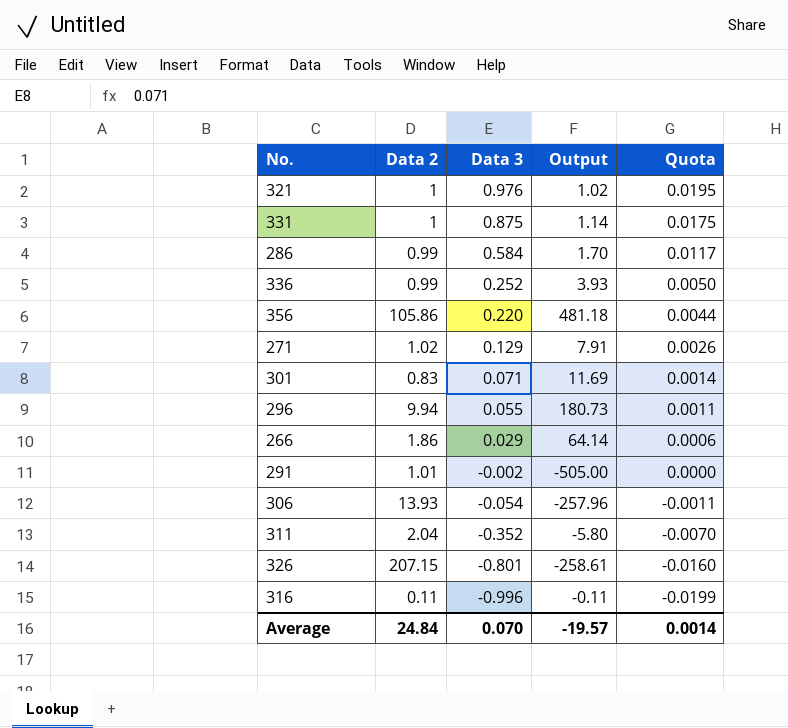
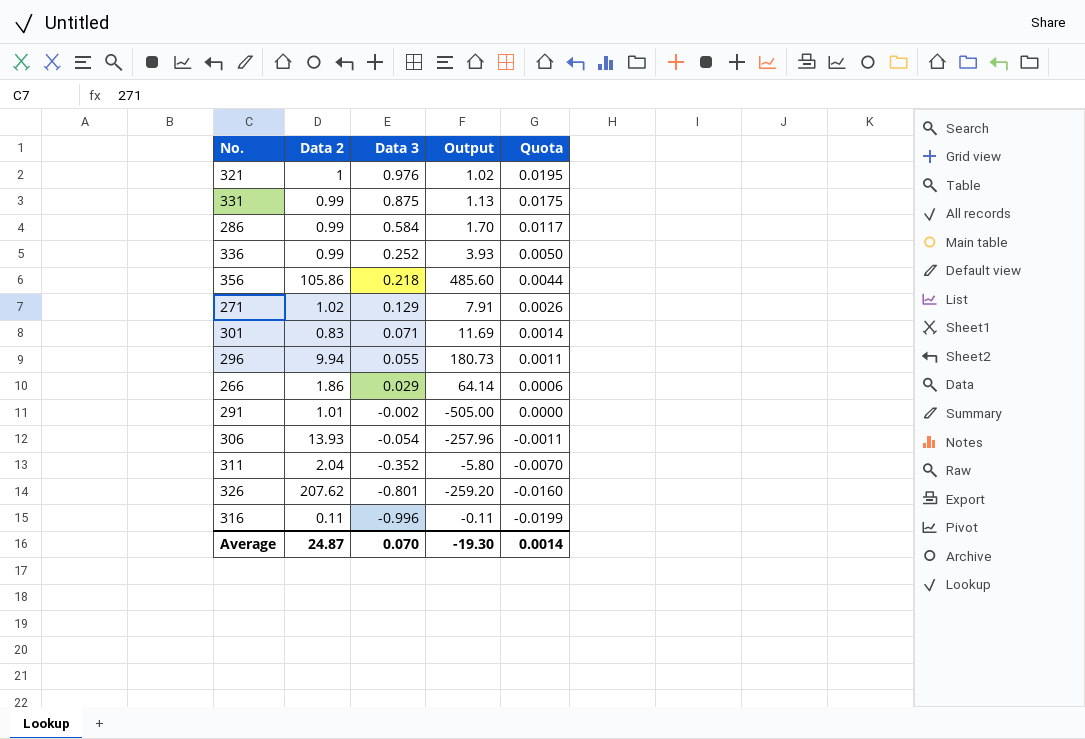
331 | Data 2: 1 -> 0.99
331 | Output: 1.14 -> 1.13
356 | Data 3: 0.220 -> 0.218
356 | Output: 481.18 -> 485.60
326 | Data 2: 207.15 -> 207.62
326 | Output: -258.61 -> -259.20
Average | Data 2: 24.84 -> 24.87
Average | Output: -19.57 -> -19.30

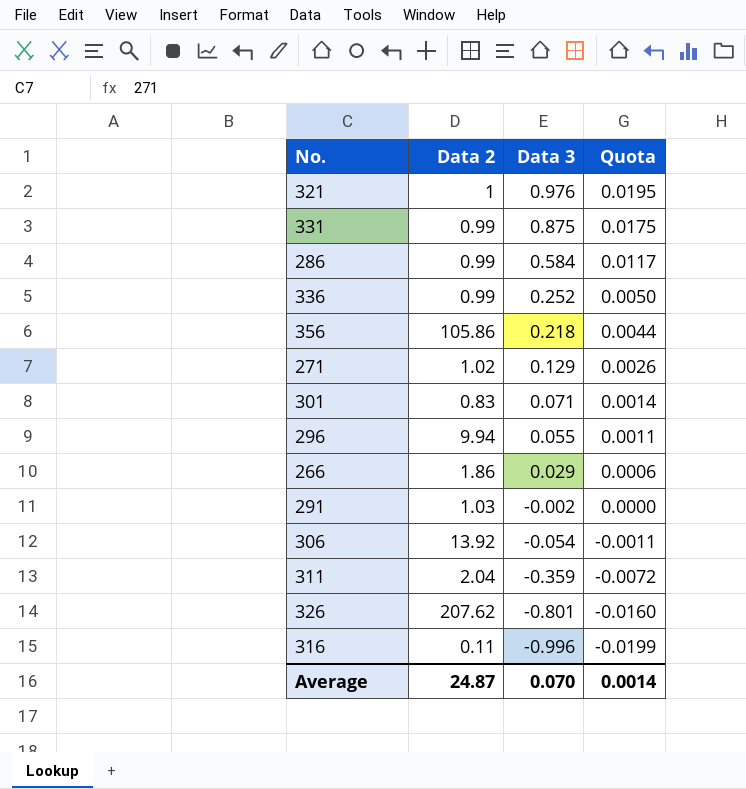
column Output | formula: [Data 2] / [Data 3] -> none
291 | Data 2: 1.01 -> 1.03
306 | Data 2: 13.93 -> 13.92
311 | Data 3: -0.352 -> -0.359
311 | Quota: -0.0070 -> -0.0072

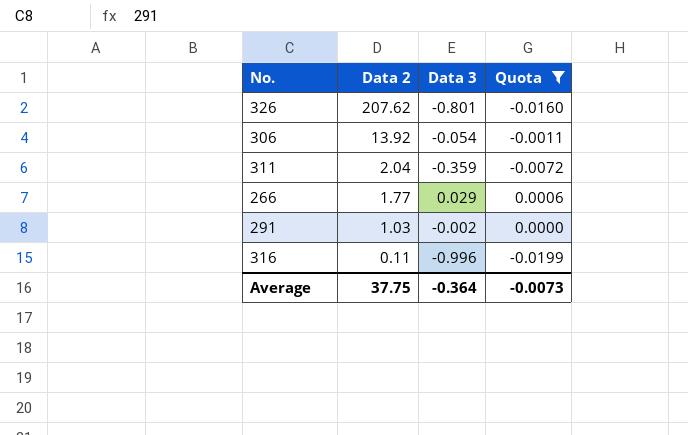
filter: none -> Quota <= 0.0006
row order: Data 3 descending -> Data 2 descending
266 | Data 2: 1.86 -> 1.77
Average | Data 2: 24.87 -> 37.75
Average | Data 3: 0.070 -> -0.364
Average | Quota: 0.0014 -> -0.0073

